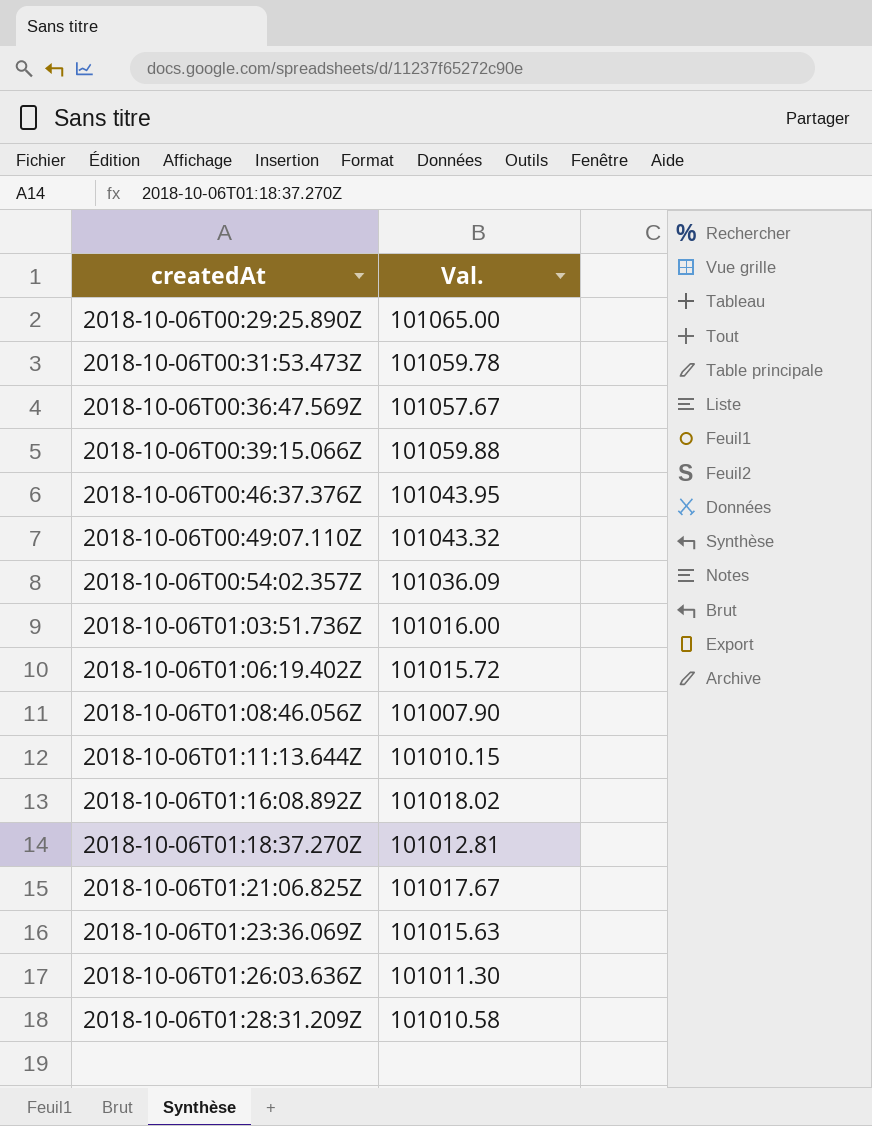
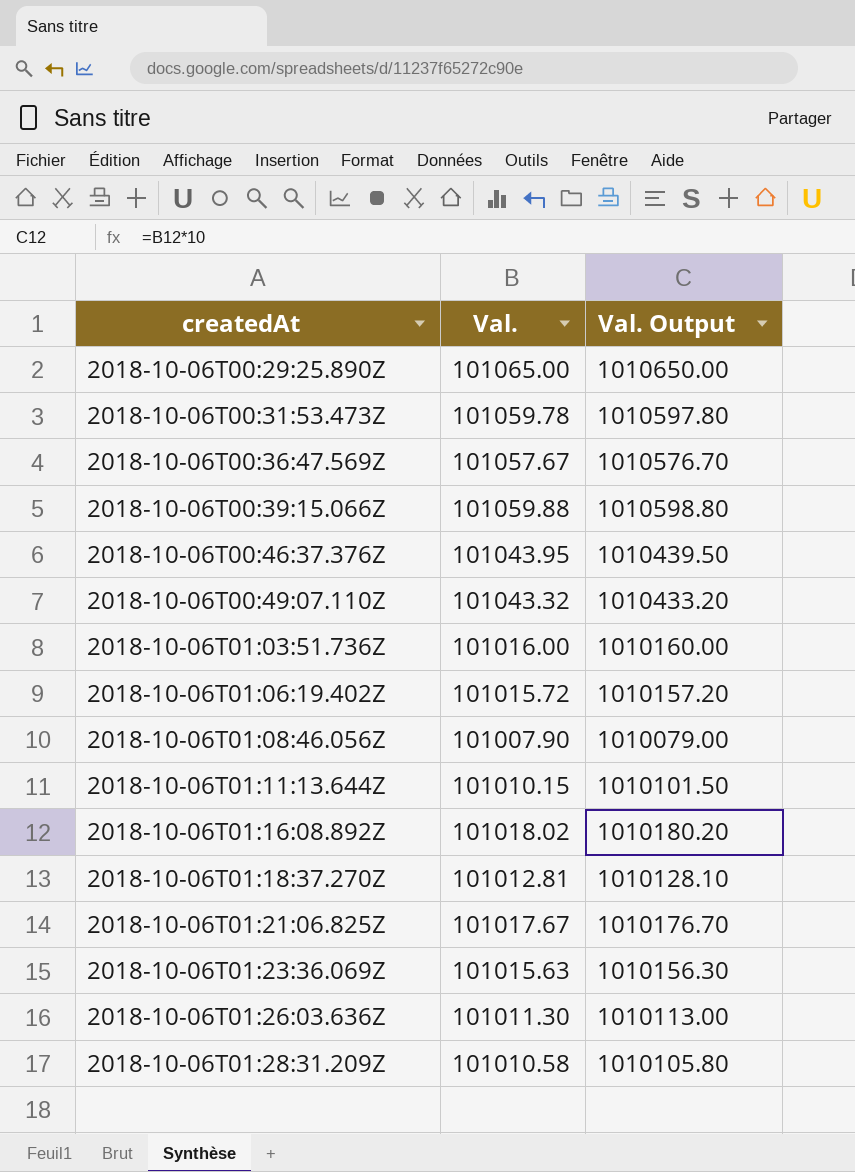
column Val. Output | formula: none -> [Val.] * 10
row 2018-10-06T00:54:02.357Z: 101036.09 -> none

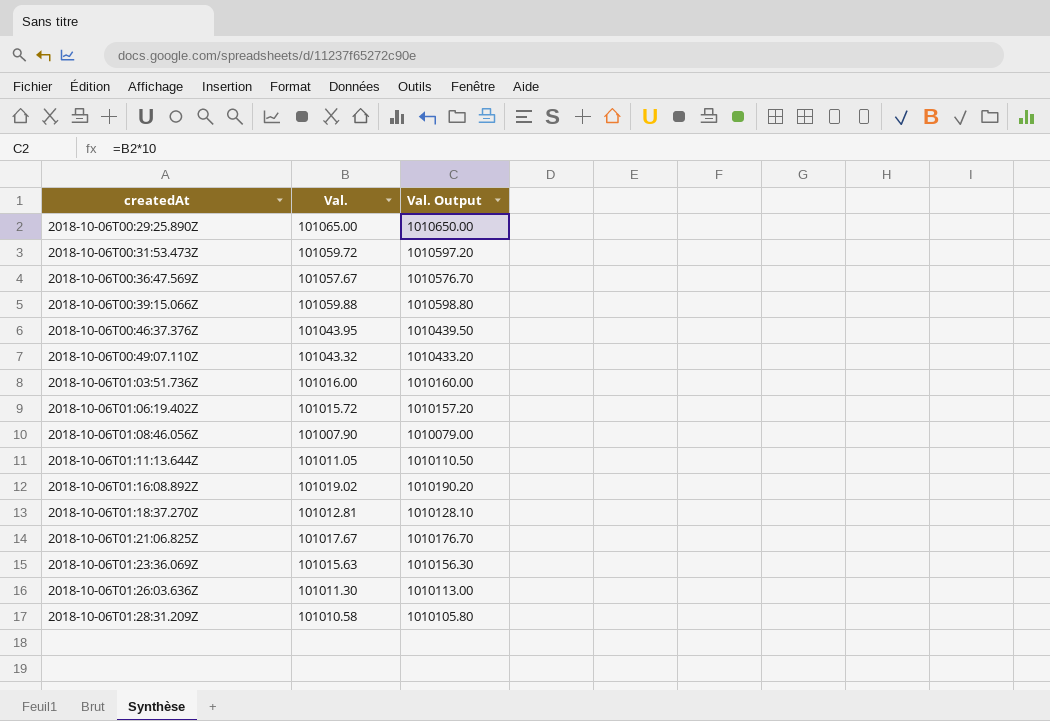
2018-10-06T00:31:53.473Z | Val.: 101059.78 -> 101059.72
2018-10-06T00:31:53.473Z | Val. Output: 1010597.80 -> 1010597.20
2018-10-06T01:11:13.644Z | Val.: 101010.15 -> 101011.05
2018-10-06T01:11:13.644Z | Val. Output: 1010101.50 -> 1010110.50
2018-10-06T01:16:08.892Z | Val.: 101018.02 -> 101019.02
2018-10-06T01:16:08.892Z | Val. Output: 1010180.20 -> 1010190.20

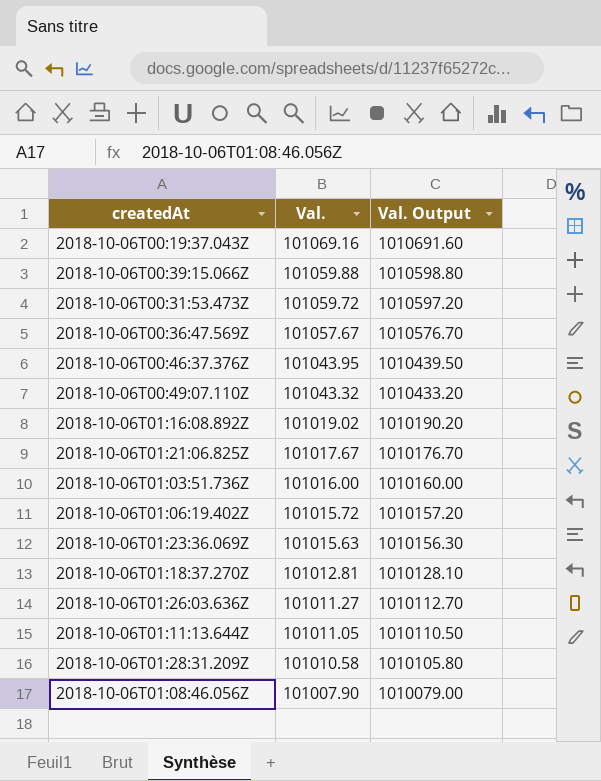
row order: createdAt ascending -> Val. descending
row 2018-10-06T00:29:25.890Z: 101065.00 | 1010650.00 -> none
row 2018-10-06T00:19:37.043Z: none -> 101069.16 | 1010691.60
2018-10-06T01:26:03.636Z | Val.: 101011.30 -> 101011.27
2018-10-06T01:26:03.636Z | Val. Output: 1010113.00 -> 1010112.70

